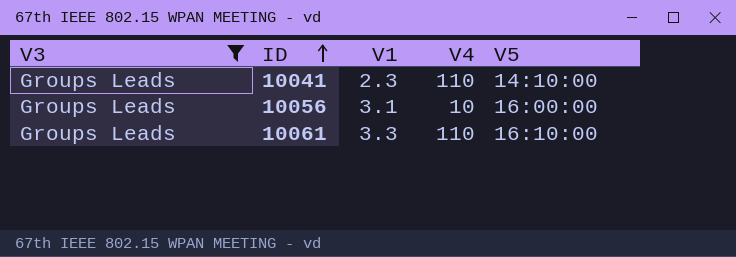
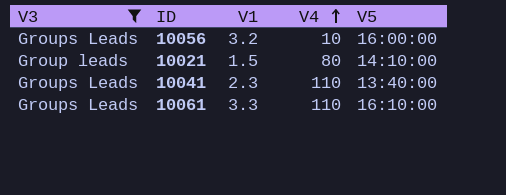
row order: ID ascending -> V4 ascending
10056 | V1: 3.1 -> 3.2
row 10021: none -> Group leads | 1.5 | 80 | 14:10:00
10041 | V5: 14:10:00 -> 13:40:00

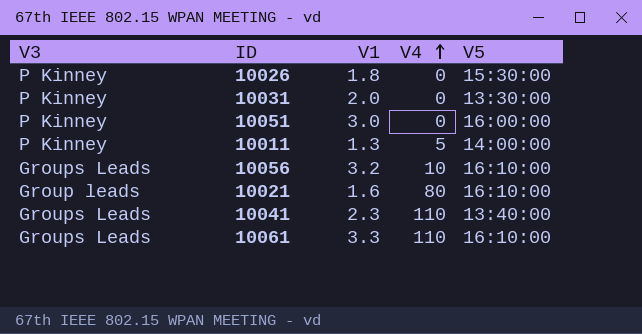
filter: V3 != P Kinney -> none
10056 | V5: 16:00:00 -> 16:10:00
10021 | V1: 1.5 -> 1.6
10021 | V5: 14:10:00 -> 16:10:00

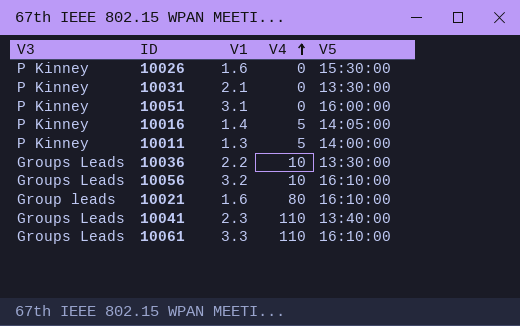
10026 | V1: 1.8 -> 1.6
10031 | V1: 2.0 -> 2.1
10051 | V1: 3.0 -> 3.1
row 10016: none -> P Kinney | 1.4 | 5 | 14:05:00
row 10036: none -> Groups Leads | 2.2 | 10 | 13:30:00

